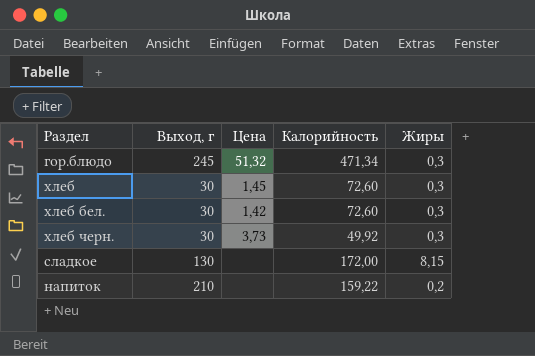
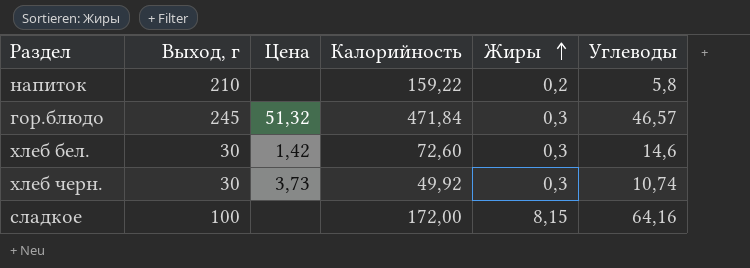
row order: none -> Жиры ascending
column Углеводы | position: none -> 6
row хлеб: 30 | 1,45 | 72,60 | 0,3 -> none
гор.блюдо | Калорийность: 471,34 -> 471,84
сладкое | Выход, г: 130 -> 100

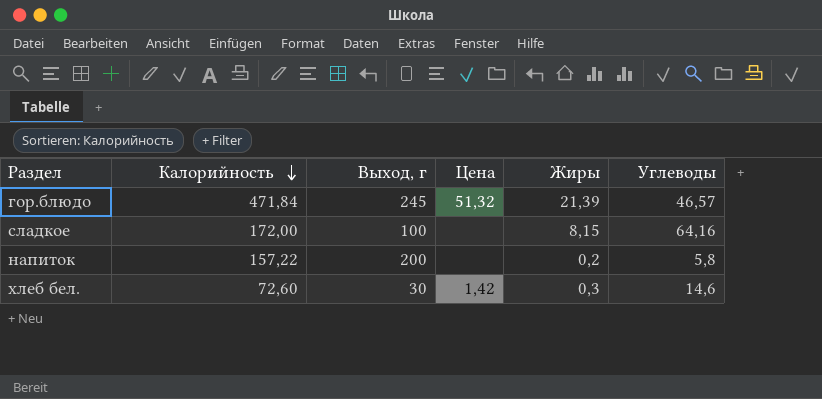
row order: Жиры ascending -> Калорийность descending
column Калорийность | position: 4 -> 2
row хлеб черн.: 30 | 3,73 | 49,92 | 0,3 | 10,74 -> none
гор.блюдо | Жиры: 0,3 -> 21,39
напиток | Калорийность: 159,22 -> 157,22
напиток | Выход, г: 210 -> 200

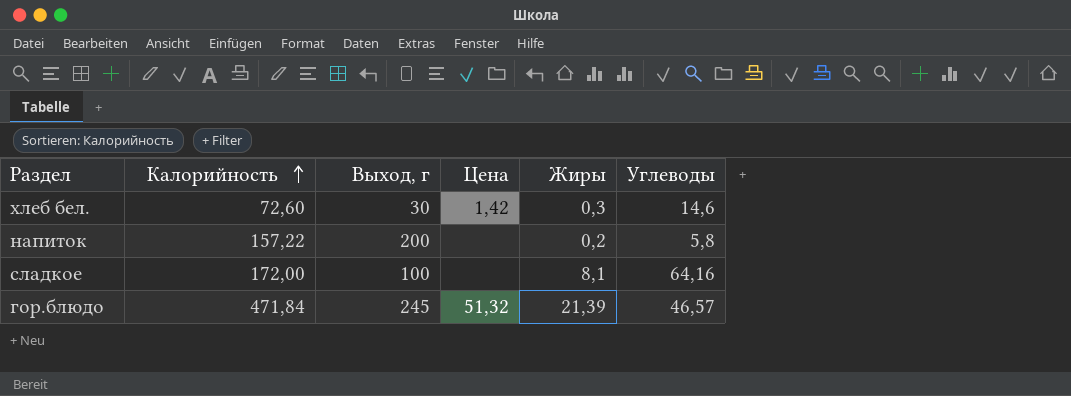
row order: Калорийность descending -> Калорийность ascending
сладкое | Жиры: 8,15 -> 8,1

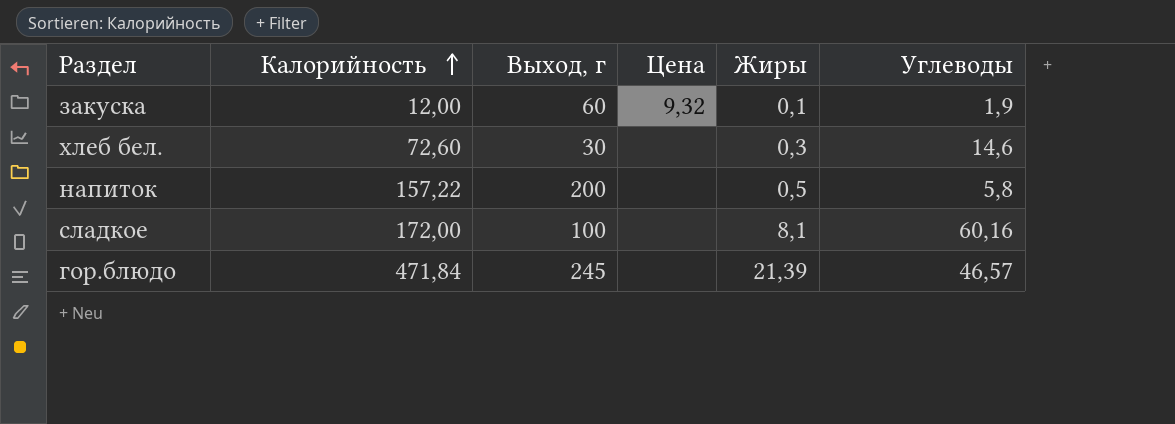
row закуска: none -> 12,00 | 60 | 9,32 | 0,1 | 1,9
хлеб бел. | Цена: 1,42 -> none
напиток | Жиры: 0,2 -> 0,5
сладкое | Углеводы: 64,16 -> 60,16
гор.блюдо | Цена: 51,32 -> none

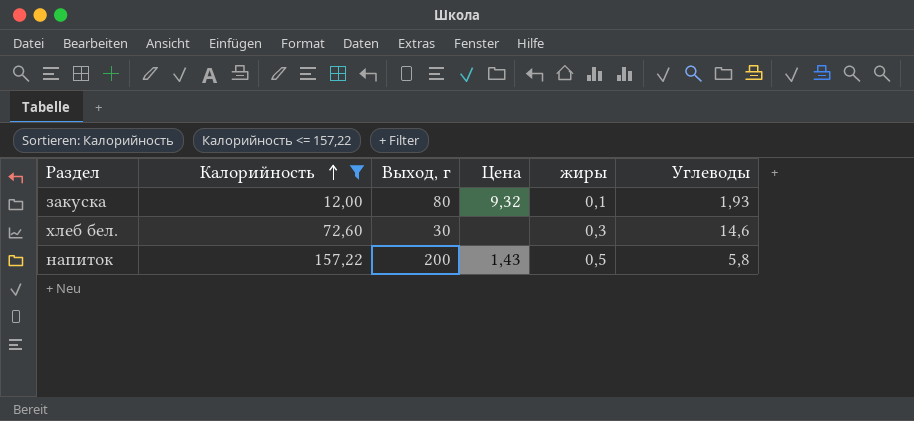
filter: none -> Калорийность <= 157,22
column name: Жиры -> жиры
закуска | Выход, г: 60 -> 80
закуска | Углеводы: 1,9 -> 1,93
напиток | Цена: none -> 1,43

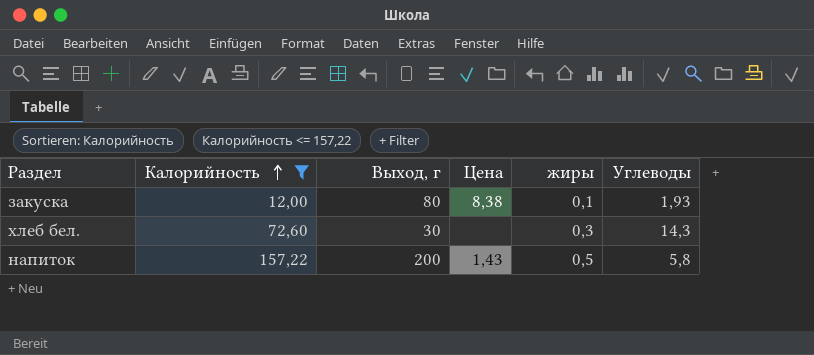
закуска | Цена: 9,32 -> 8,38
хлеб бел. | Углеводы: 14,6 -> 14,3

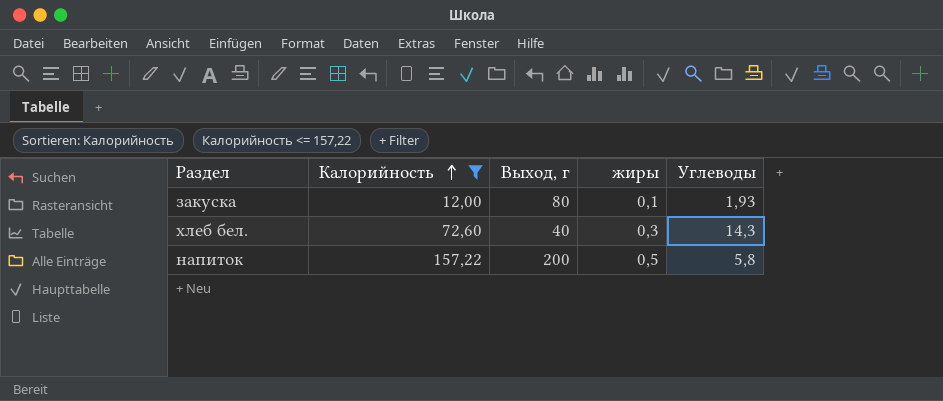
column Цена | position: 4 -> none
хлеб бел. | Выход, г: 30 -> 40

